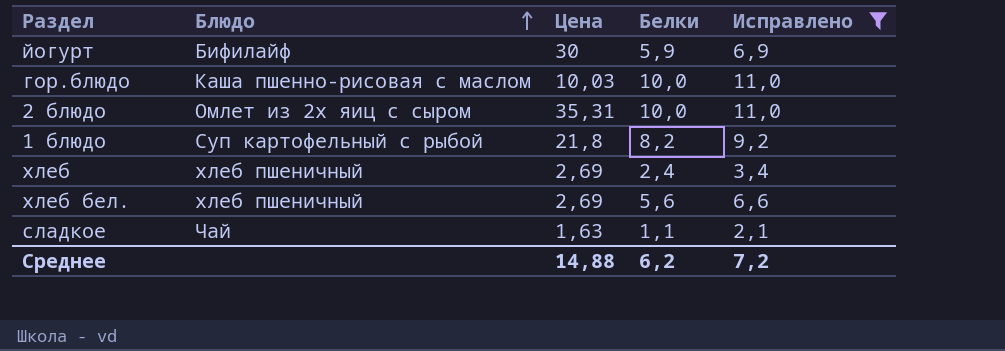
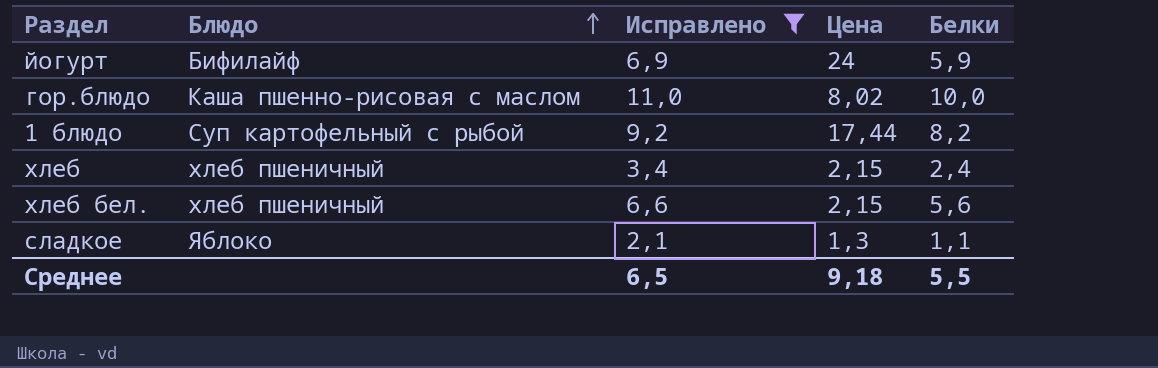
column Исправлено | position: 5 -> 3
row 2 блюдо: Омлет из 2х яиц с сыром | 35,31 | 10,0 | 11,0 -> none
йогурт | Цена: 30 -> 24
гор.блюдо | Цена: 10,03 -> 8,02
1 блюдо | Цена: 21,8 -> 17,44
хлеб | Цена: 2,69 -> 2,15
хлеб бел. | Цена: 2,69 -> 2,15
сладкое | Блюдо: Чай -> Яблоко
сладкое | Цена: 1,63 -> 1,3
Среднее | Исправлено: 7,2 -> 6,5
Среднее | Цена: 14,88 -> 9,18
Среднее | Белки: 6,2 -> 5,5

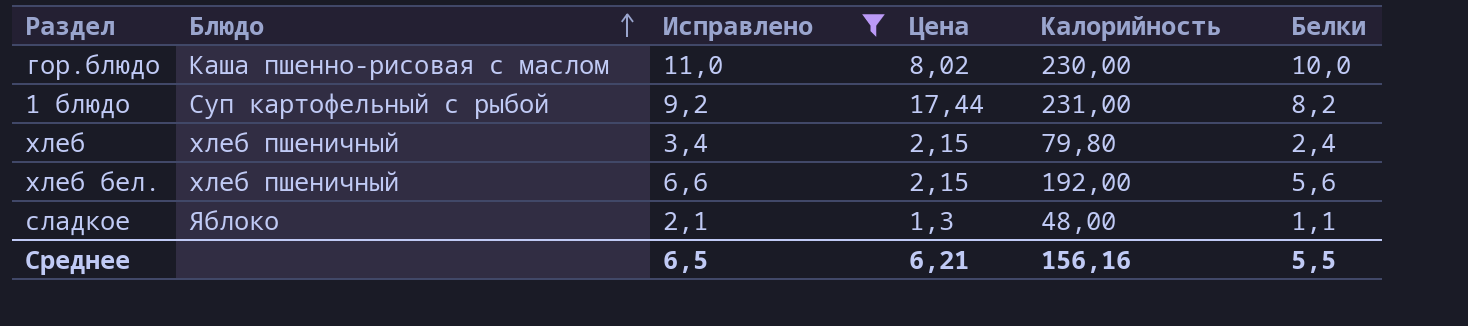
column Калорийность | position: none -> 5
row йогурт: Бифилайф | 6,9 | 24 | 5,9 -> none
Среднее | Цена: 9,18 -> 6,21

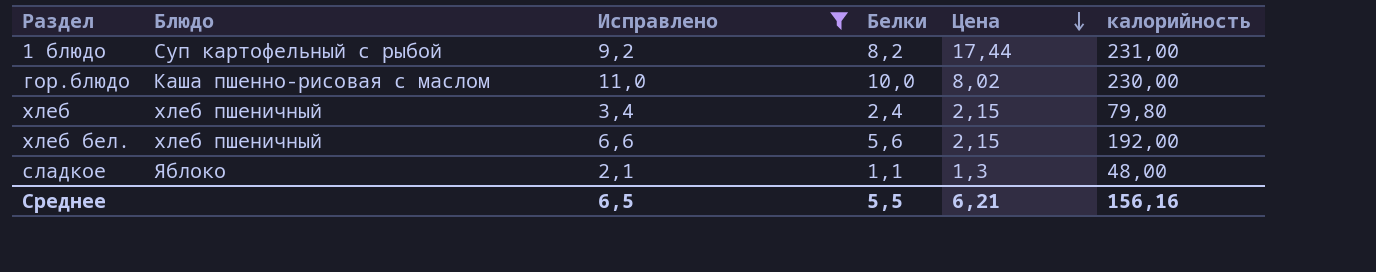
row order: Блюдо ascending -> Цена descending
column Белки | position: 6 -> 4
column name: Калорийность -> калорийность

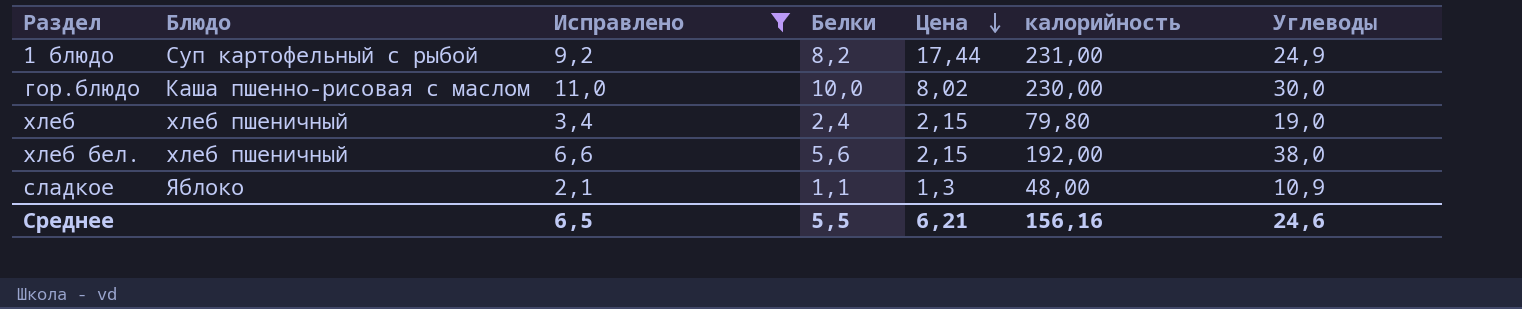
column Углеводы | position: none -> 7

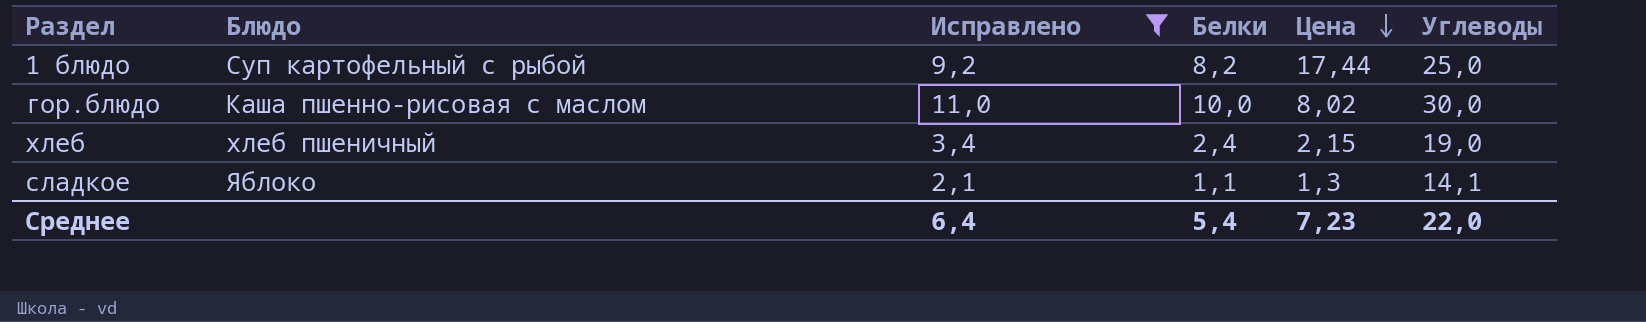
column калорийность | position: 6 -> none
row хлеб бел.: хлеб пшеничный | 6,6 | 5,6 | 2,15 | 192,00 | 38,0 -> none
1 блюдо | Углеводы: 24,9 -> 25,0
сладкое | Углеводы: 10,9 -> 14,1
Среднее | Исправлено: 6,5 -> 6,4
Среднее | Белки: 5,5 -> 5,4
Среднее | Цена: 6,21 -> 7,23
Среднее | Углеводы: 24,6 -> 22,0

